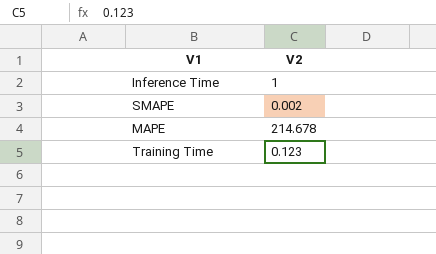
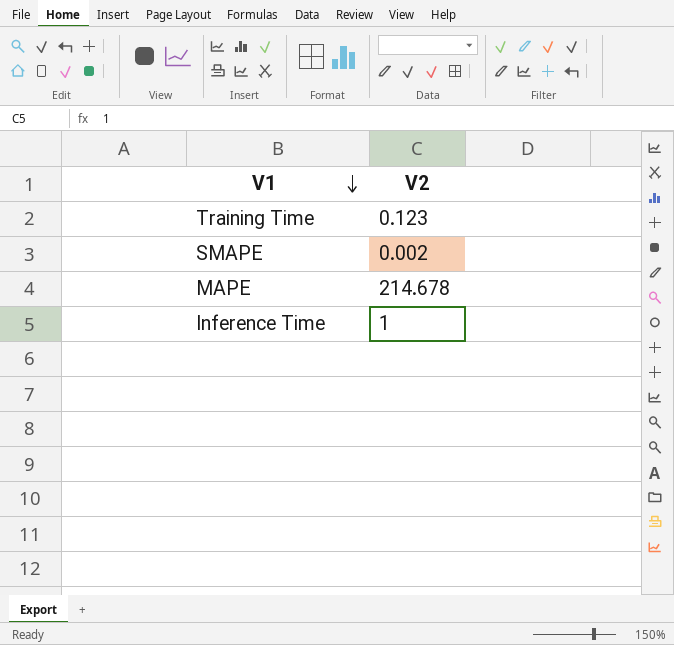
row order: none -> V1 descending

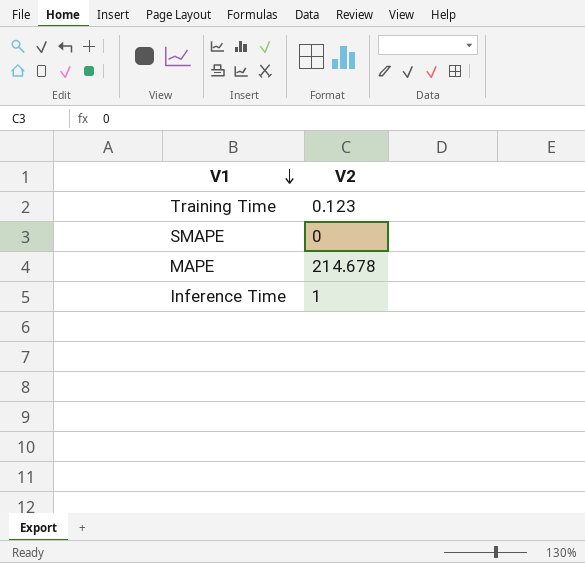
SMAPE | V2: 0.002 -> 0

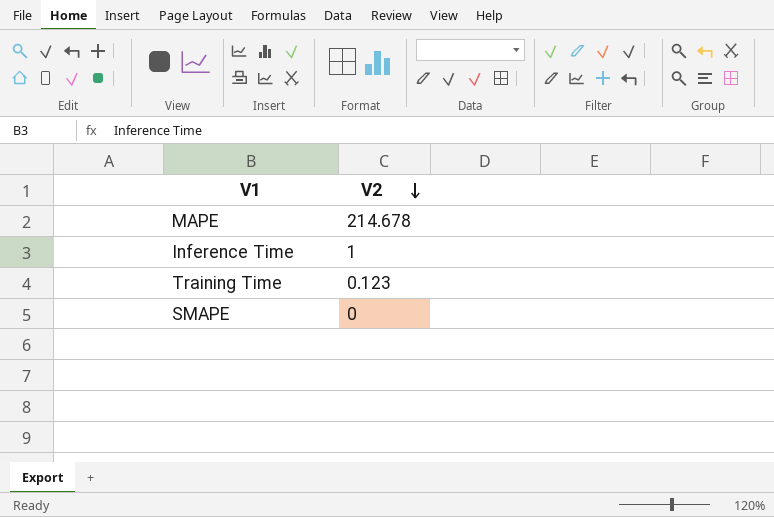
row order: V1 descending -> V2 descending

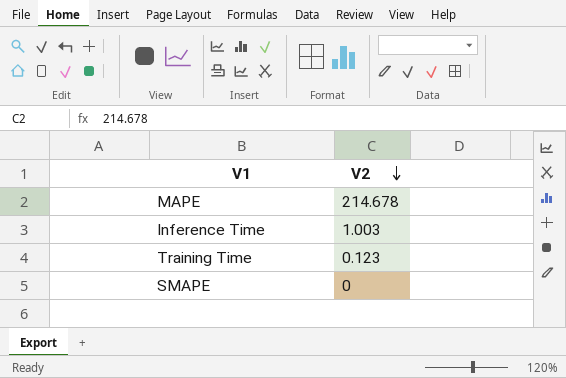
Inference Time | V2: 1 -> 1.003

